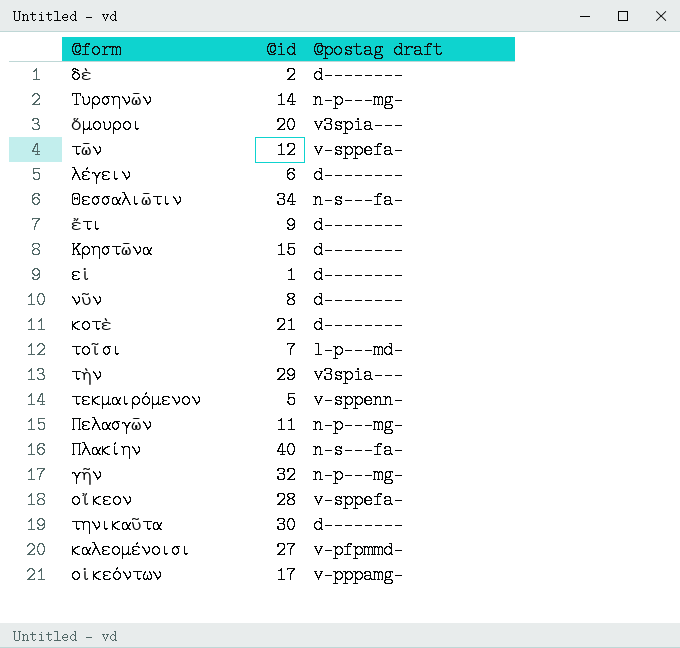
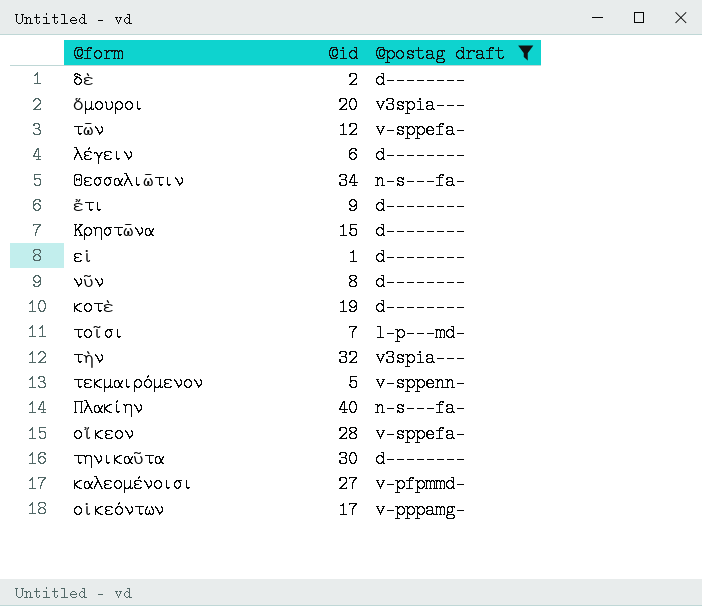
filter: none -> @postag draft != n-p---mg-
κοτὲ | @id: 21 -> 19
τὴν | @id: 29 -> 32

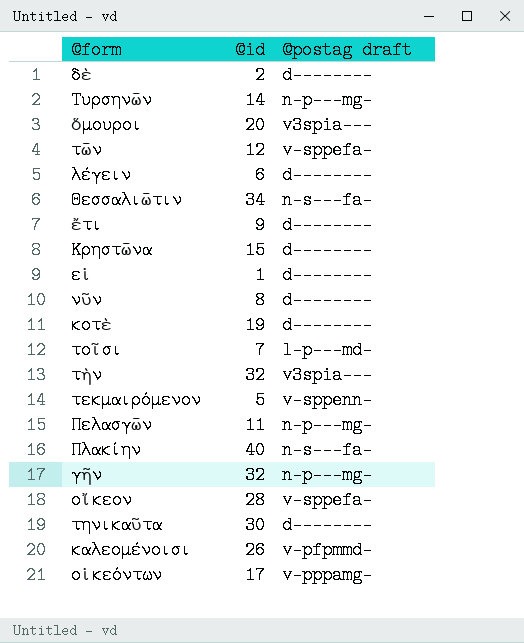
filter: @postag draft != n-p---mg- -> none
καλεομένοισι | @id: 27 -> 26

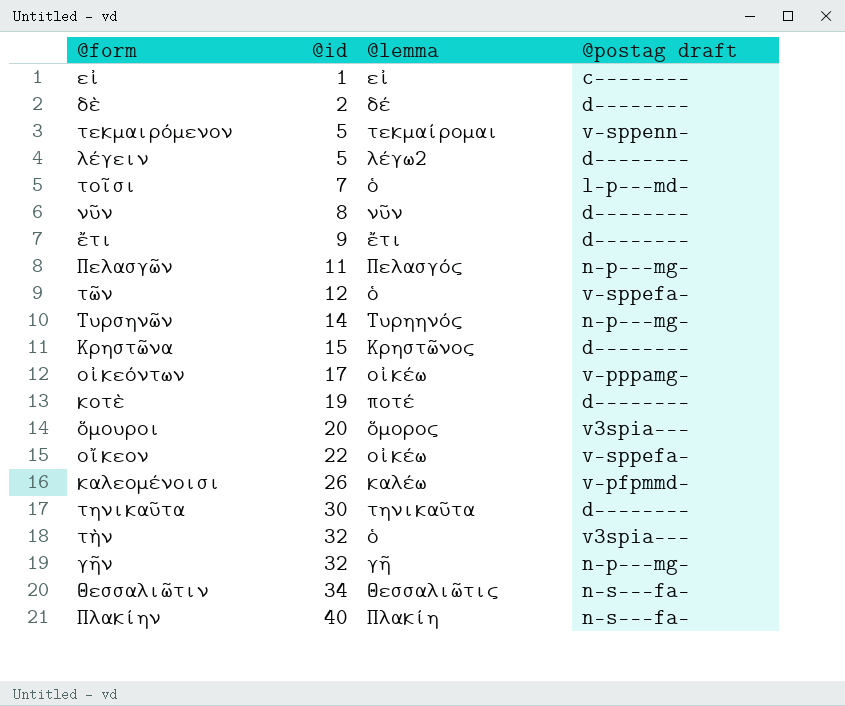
row order: none -> @id ascending
column @lemma | position: none -> 3
εἰ | @postag draft: d-------- -> c--------
λέγειν | @id: 6 -> 5
οἴκεον | @id: 28 -> 22

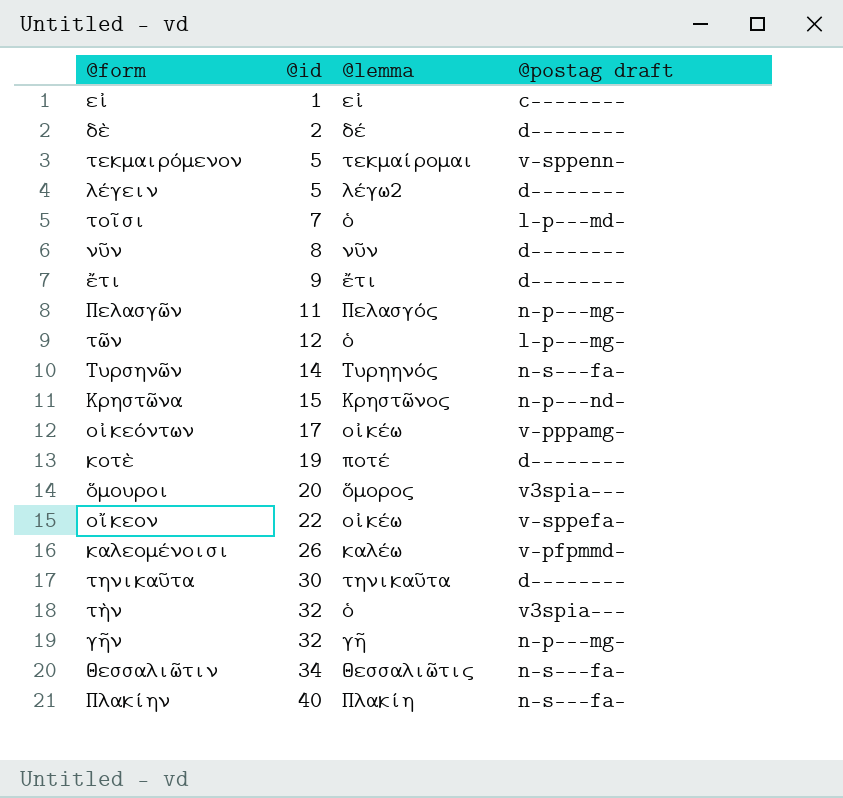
τῶν | @postag draft: v-sppefa- -> l-p---mg-
Τυρσηνῶν | @postag draft: n-p---mg- -> n-s---fa-
Κρηστῶνα | @postag draft: d-------- -> n-p---nd-

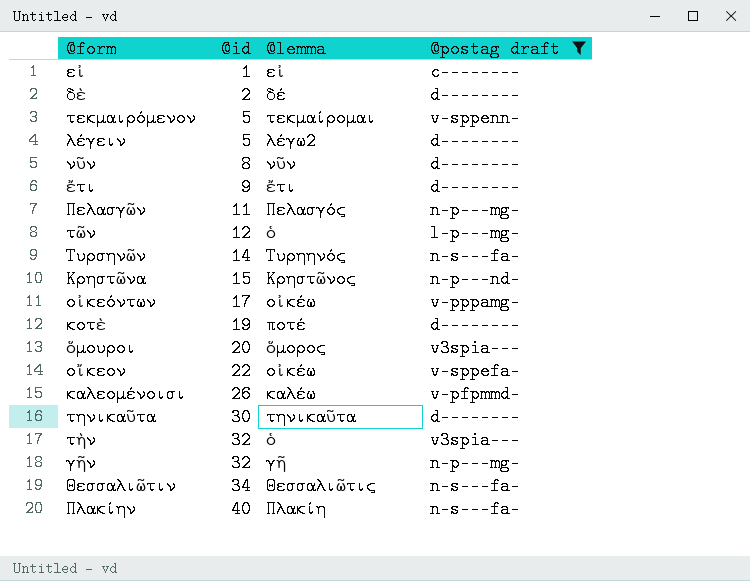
filter: none -> @postag draft != l-p---md-

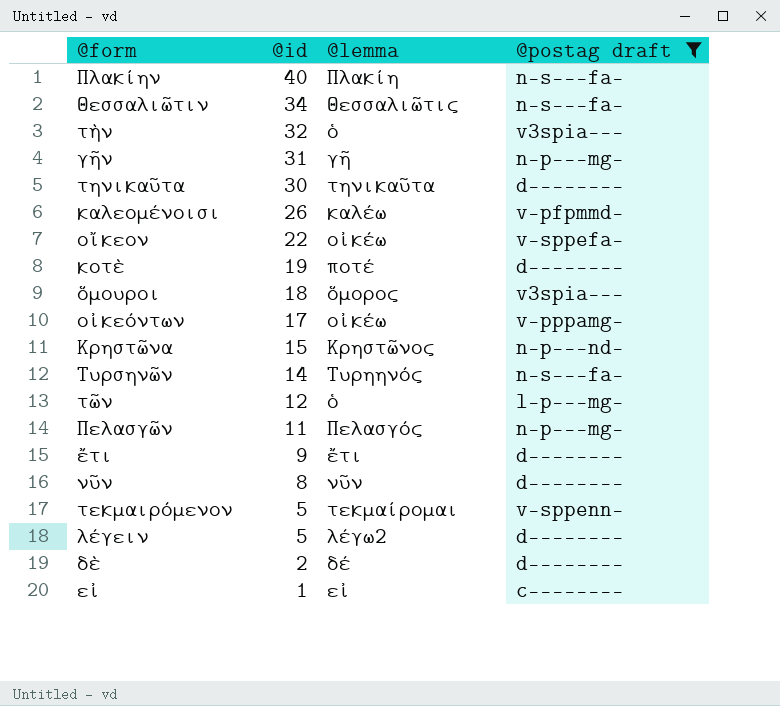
row order: @id ascending -> @id descending
γῆν | @id: 32 -> 31
ὅμουροι | @id: 20 -> 18

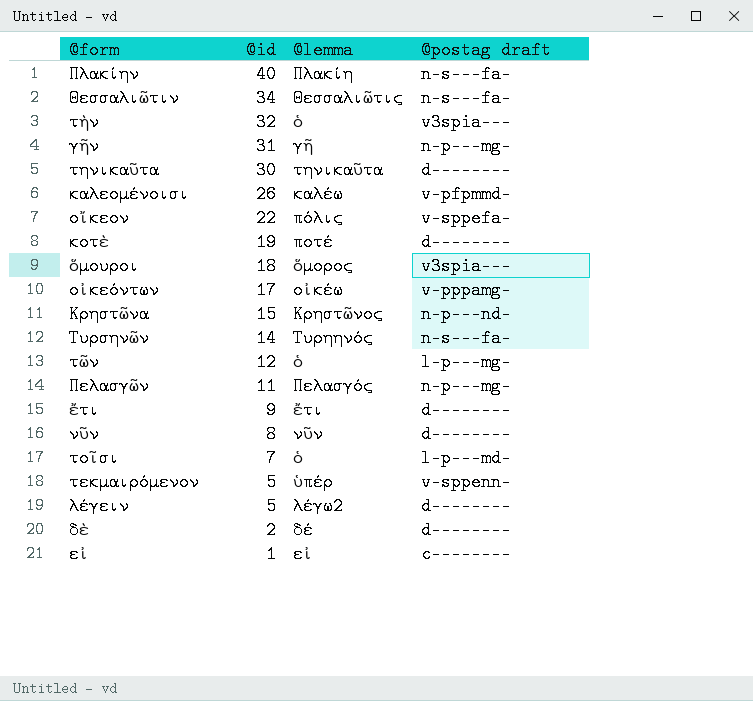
filter: @postag draft != l-p---md- -> none
οἴκεον | @lemma: οἰκέω -> πόλις
τεκμαιρόμενον | @lemma: τεκμαίρομαι -> ὑπέρ

